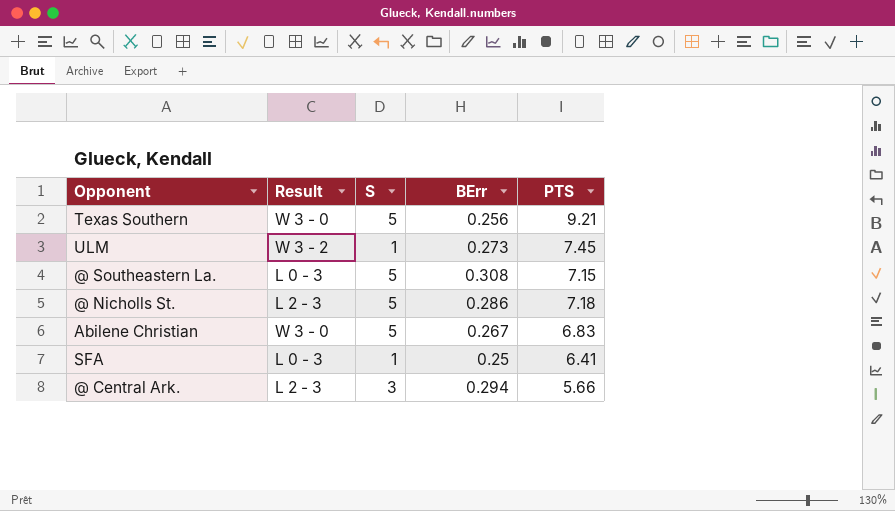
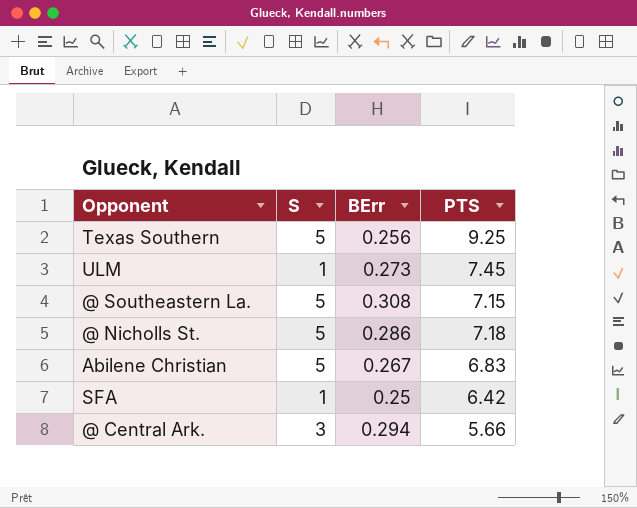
column Result | position: 2 -> none
Texas Southern | PTS: 9.21 -> 9.25
SFA | PTS: 6.41 -> 6.42

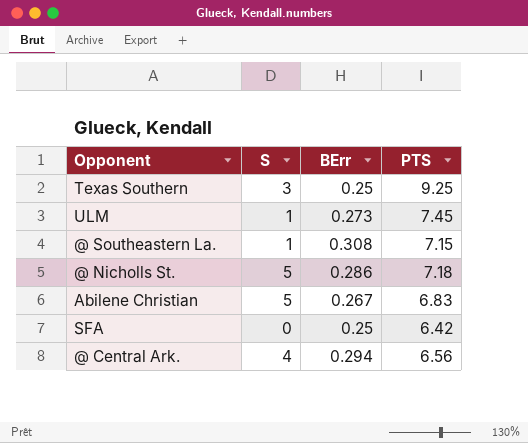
Texas Southern | S: 5 -> 3
Texas Southern | BErr: 0.256 -> 0.25
@ Southeastern La. | S: 5 -> 1
SFA | S: 1 -> 0
@ Central Ark. | S: 3 -> 4
@ Central Ark. | PTS: 5.66 -> 6.56

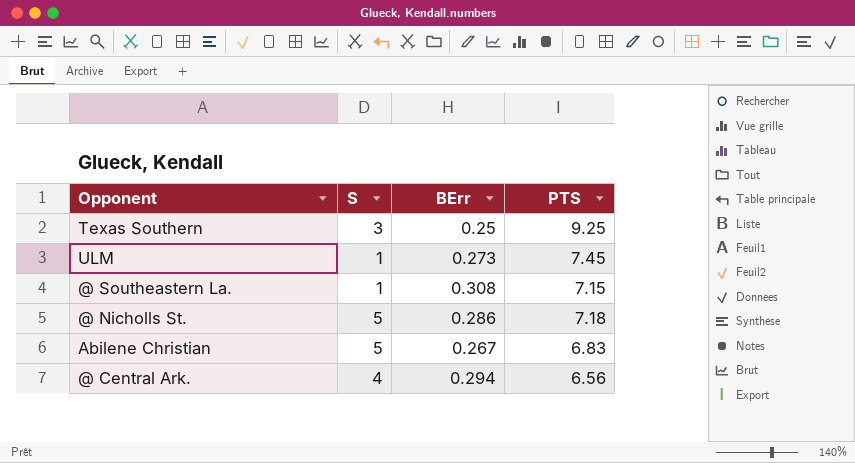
row SFA: 0 | 0.25 | 6.42 -> none

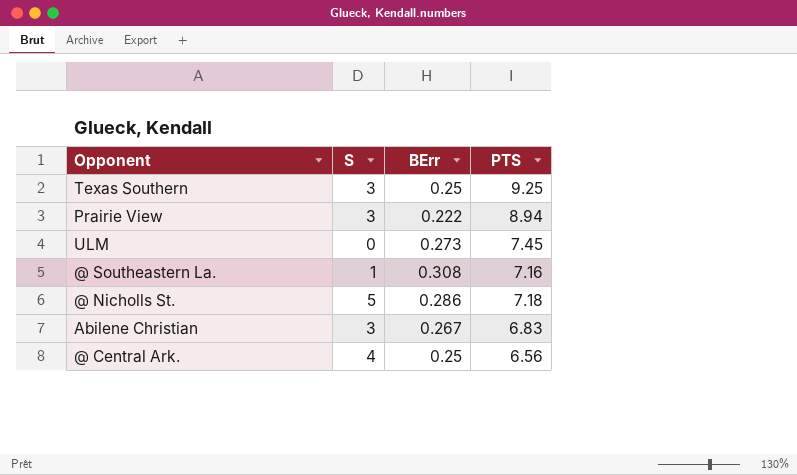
row Prairie View: none -> 3 | 0.222 | 8.94
ULM | S: 1 -> 0
@ Southeastern La. | PTS: 7.15 -> 7.16
Abilene Christian | S: 5 -> 3
@ Central Ark. | BErr: 0.294 -> 0.25

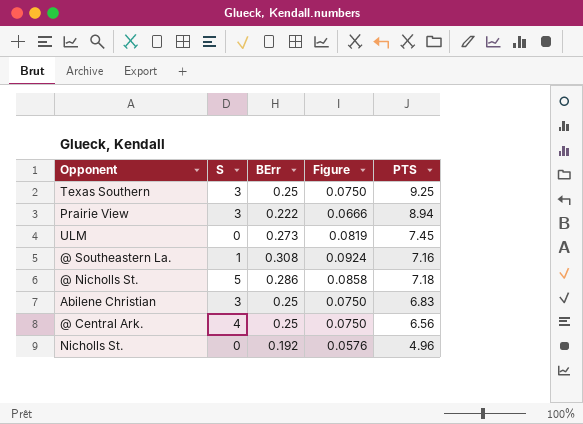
column Figure | formula: none -> [BErr] * 0.3
Abilene Christian | BErr: 0.267 -> 0.25
row Nicholls St.: none -> 0 | 0.192 | 0.0576 | 4.96

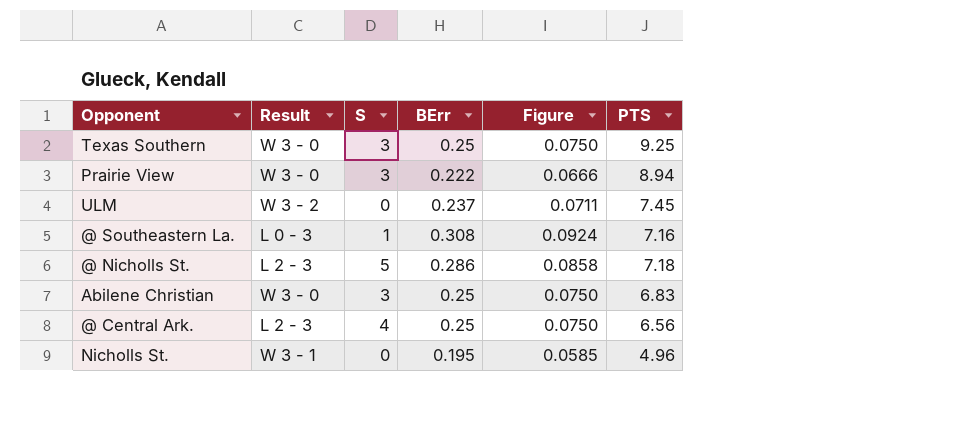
column Result | position: none -> 2
ULM | BErr: 0.273 -> 0.237
ULM | Figure: 0.0819 -> 0.0711
Nicholls St. | BErr: 0.192 -> 0.195
Nicholls St. | Figure: 0.0576 -> 0.0585

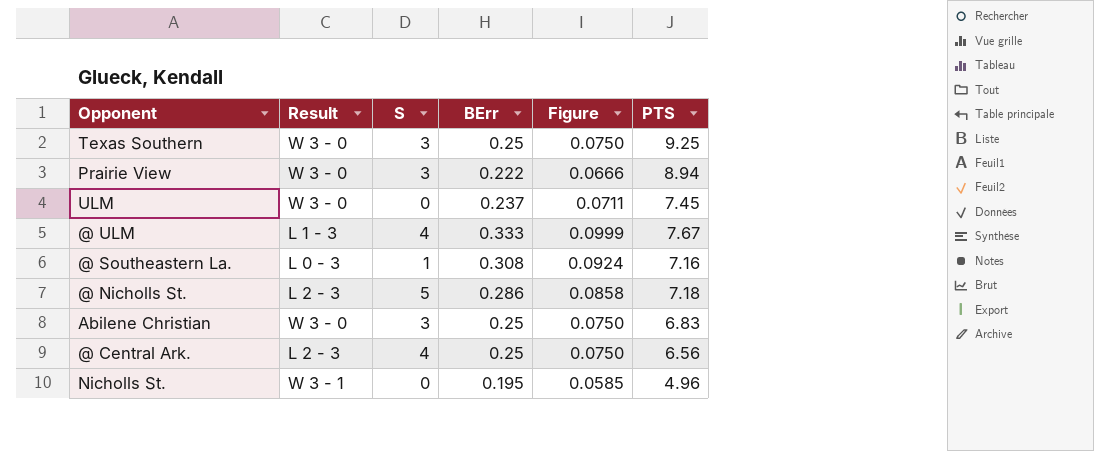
ULM | Result: W 3 - 2 -> W 3 - 0
row @ ULM: none -> L 1 - 3 | 4 | 0.333 | 0.0999 | 7.67

